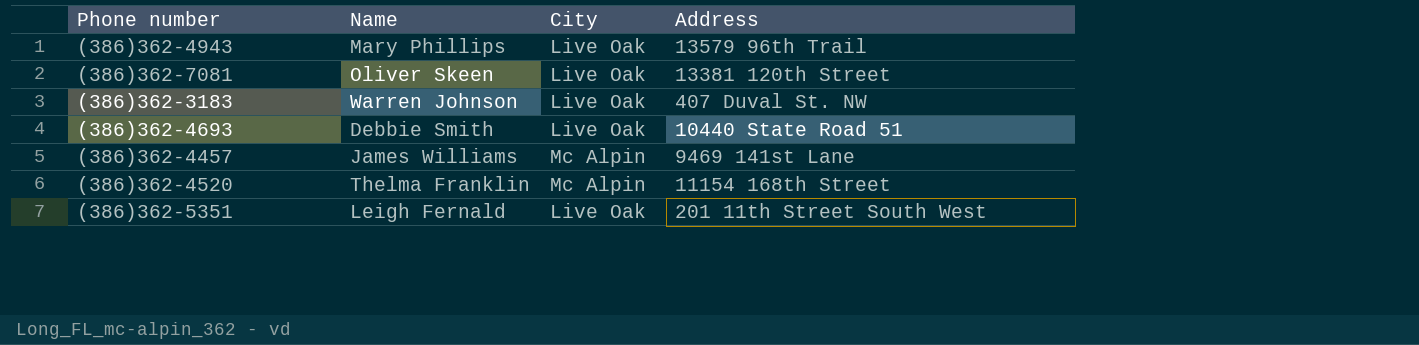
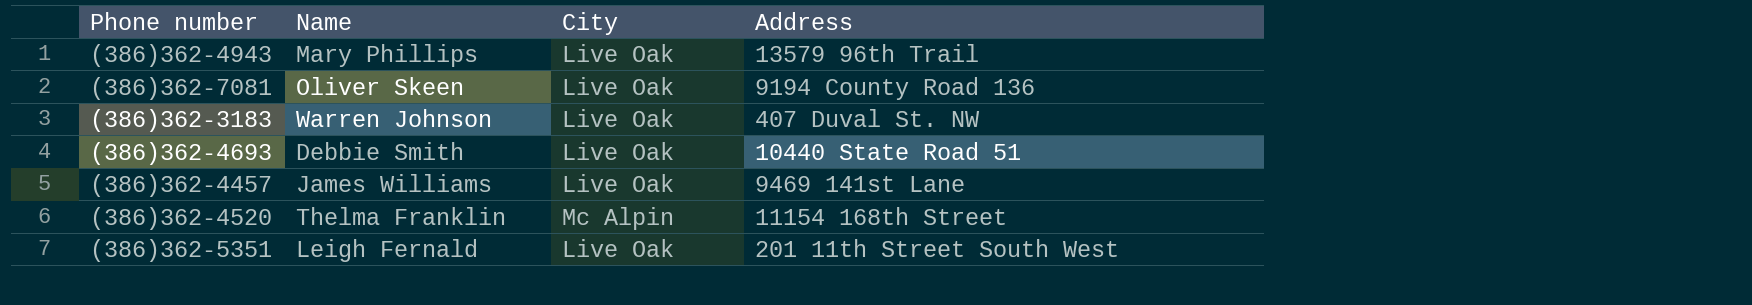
(386)362-7081 | Address: 13381 120th Street -> 9194 County Road 136
(386)362-4457 | City: Mc Alpin -> Live Oak

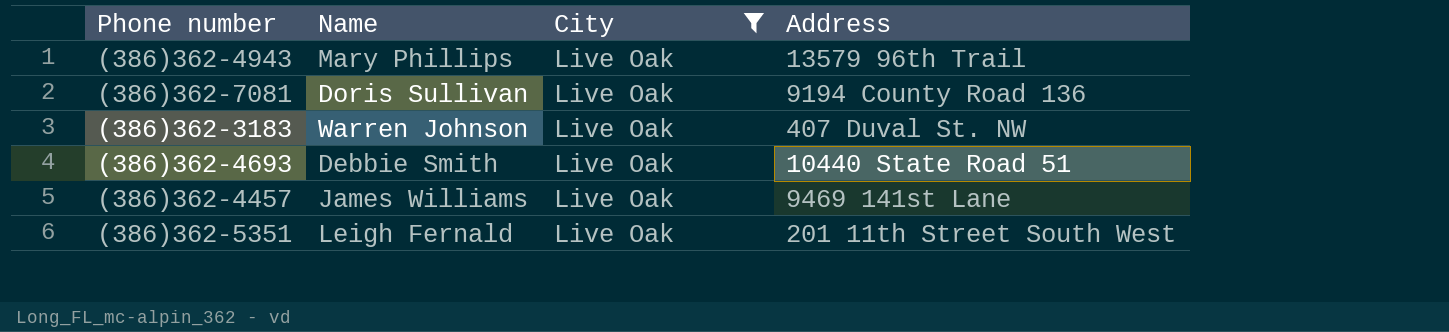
filter: none -> City = Live Oak
(386)362-7081 | Name: Oliver Skeen -> Doris Sullivan

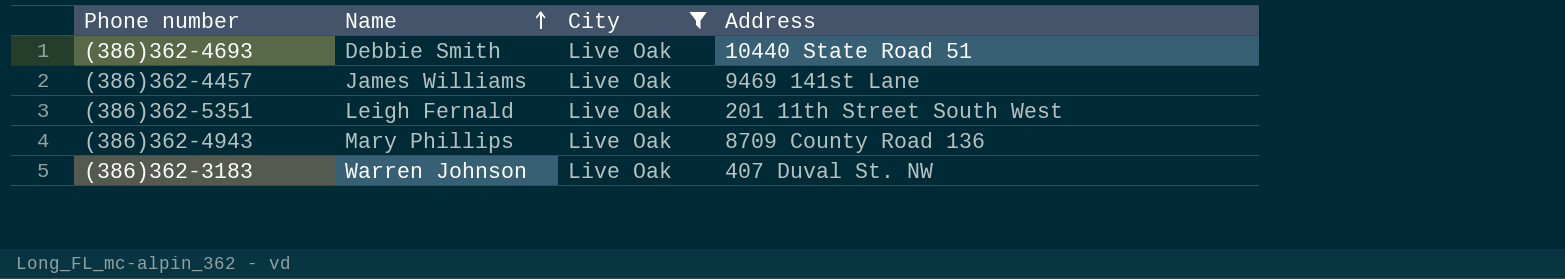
row order: none -> Name ascending
row (386)362-7081: Doris Sullivan | Live Oak | 9194 County Road 136 -> none
(386)362-4943 | Address: 13579 96th Trail -> 8709 County Road 136

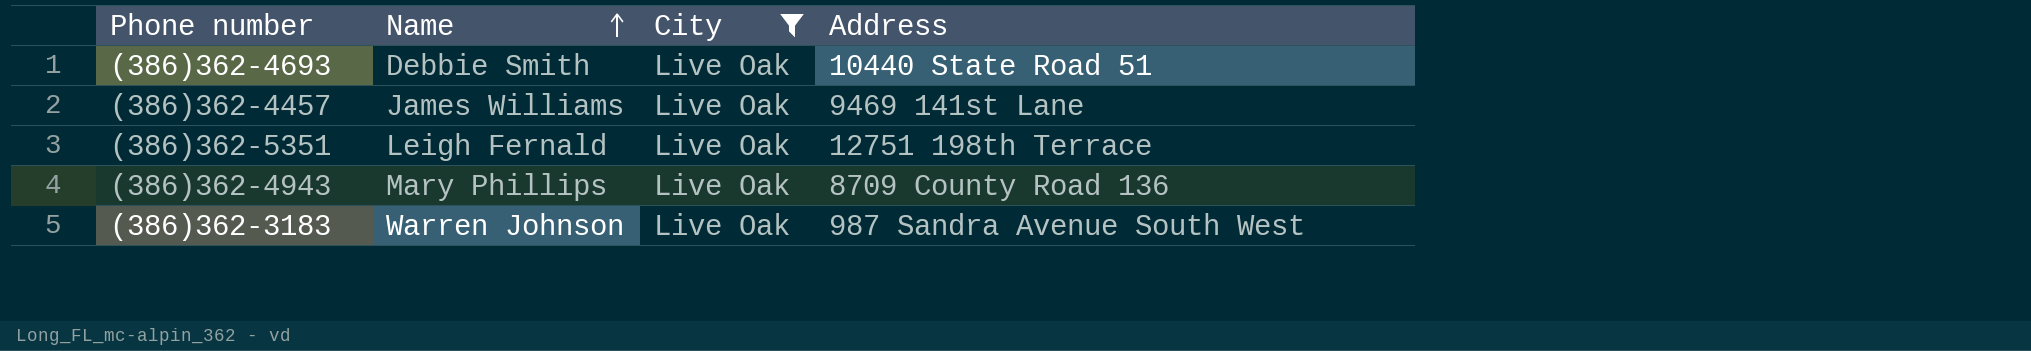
(386)362-5351 | Address: 201 11th Street South West -> 12751 198th Terrace
(386)362-3183 | Address: 407 Duval St. NW -> 987 Sandra Avenue South West

